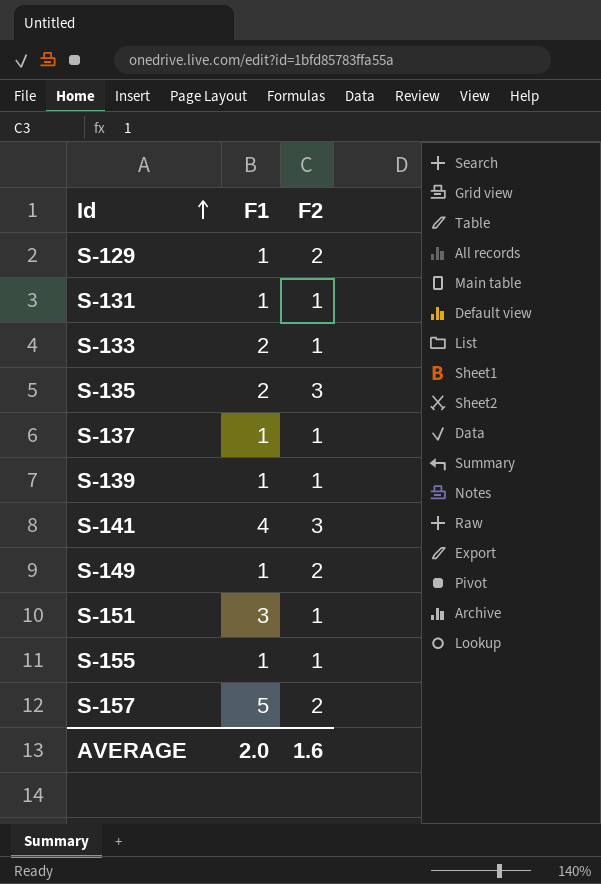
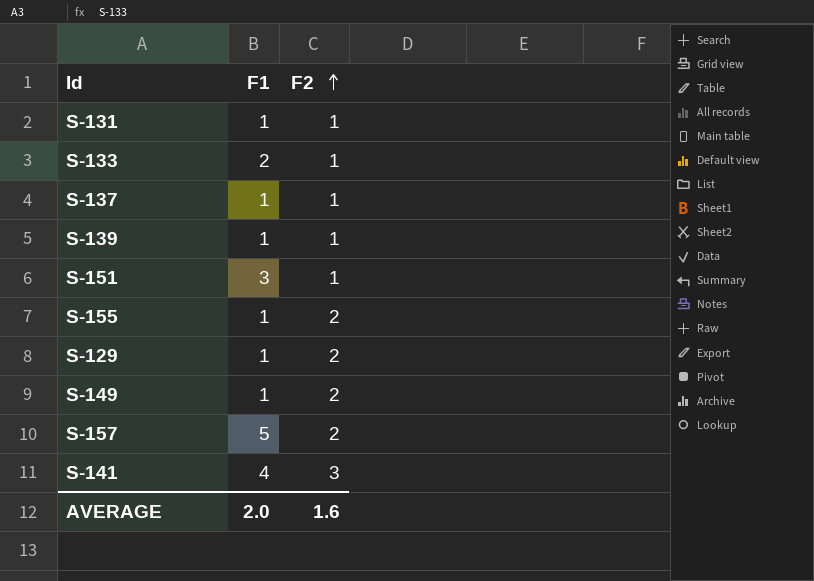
row order: Id ascending -> F2 ascending
row S-135: 2 | 3 -> none
S-155 | F2: 1 -> 2

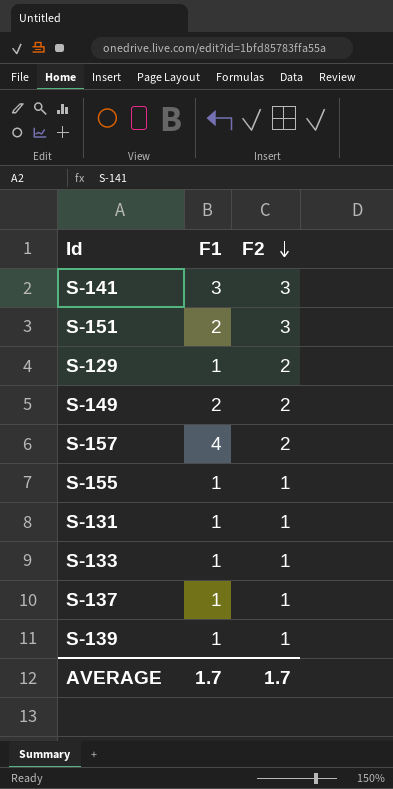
row order: F2 ascending -> F2 descending
S-141 | F1: 4 -> 3
S-151 | F1: 3 -> 2
S-151 | F2: 1 -> 3
S-149 | F1: 1 -> 2
S-157 | F1: 5 -> 4
S-155 | F2: 2 -> 1
S-133 | F1: 2 -> 1
AVERAGE | F1: 2.0 -> 1.7
AVERAGE | F2: 1.6 -> 1.7

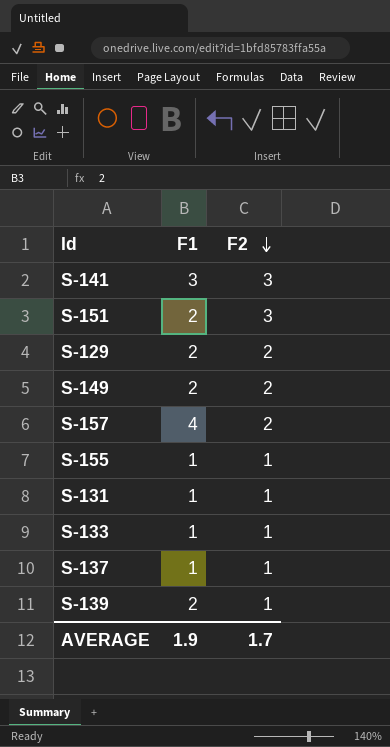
S-129 | F1: 1 -> 2
S-139 | F1: 1 -> 2
AVERAGE | F1: 1.7 -> 1.9

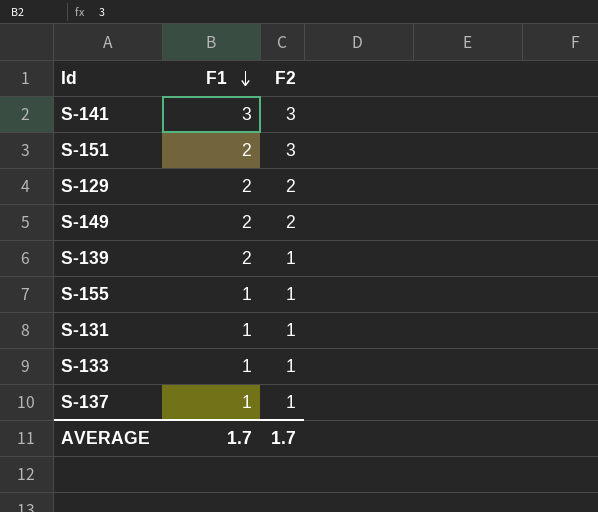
row order: F2 descending -> F1 descending
row S-157: 4 | 2 -> none
AVERAGE | F1: 1.9 -> 1.7

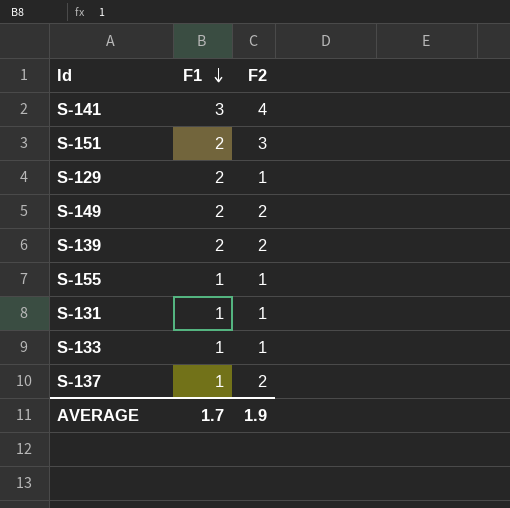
S-141 | F2: 3 -> 4
S-129 | F2: 2 -> 1
S-139 | F2: 1 -> 2
S-137 | F2: 1 -> 2
AVERAGE | F2: 1.7 -> 1.9

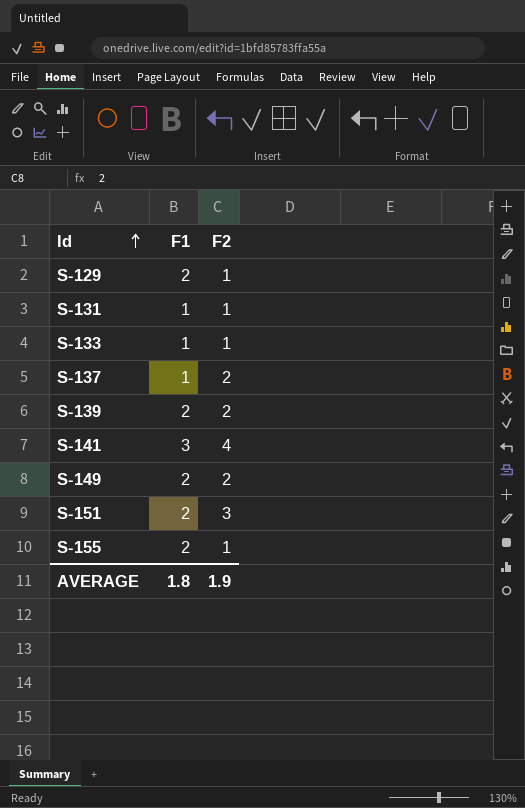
row order: F1 descending -> Id ascending
S-155 | F1: 1 -> 2
AVERAGE | F1: 1.7 -> 1.8

